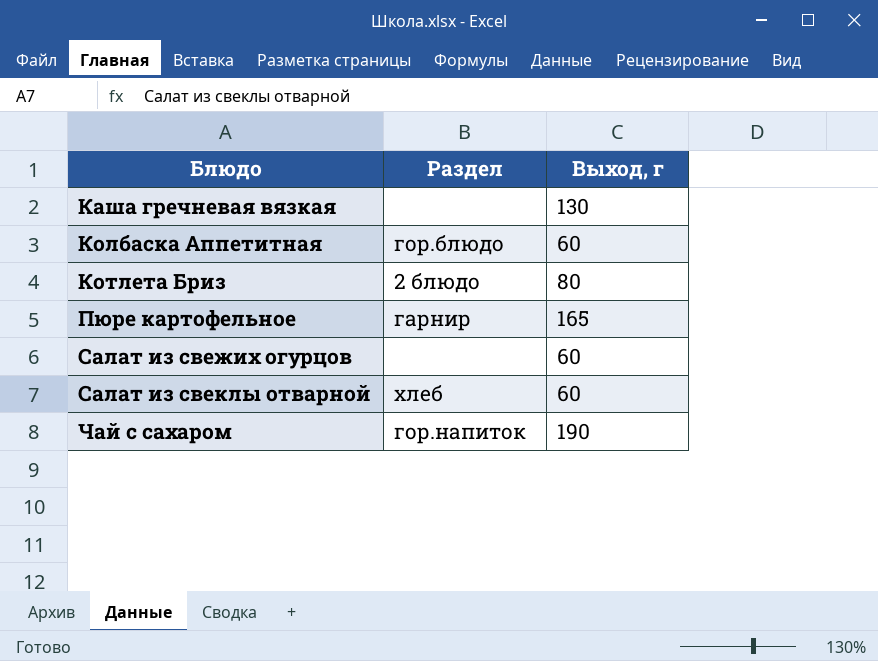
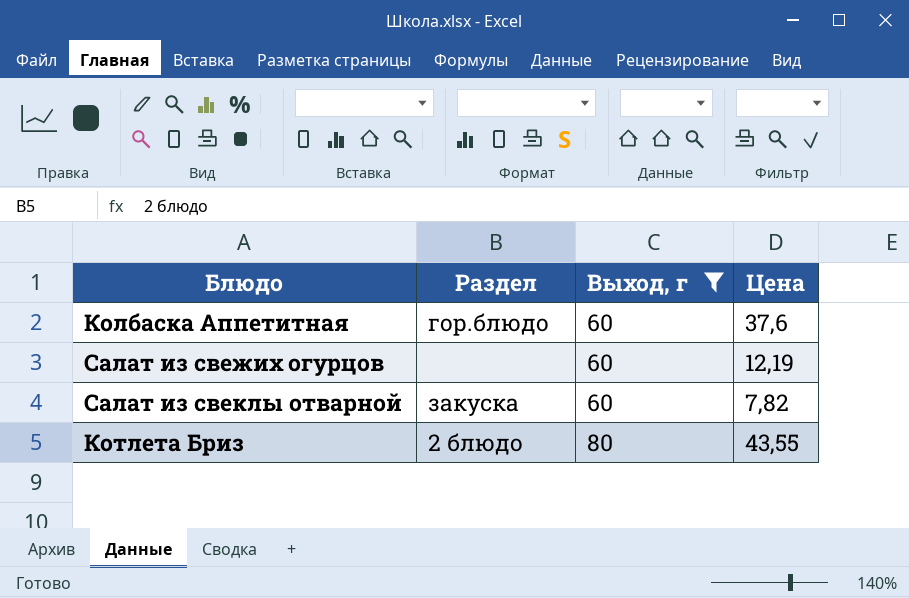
filter: none -> Выход, г <= 80
row order: Блюдо ascending -> Выход, г ascending
column Цена | position: none -> 4
Салат из свеклы отварной | Раздел: хлеб -> закуска

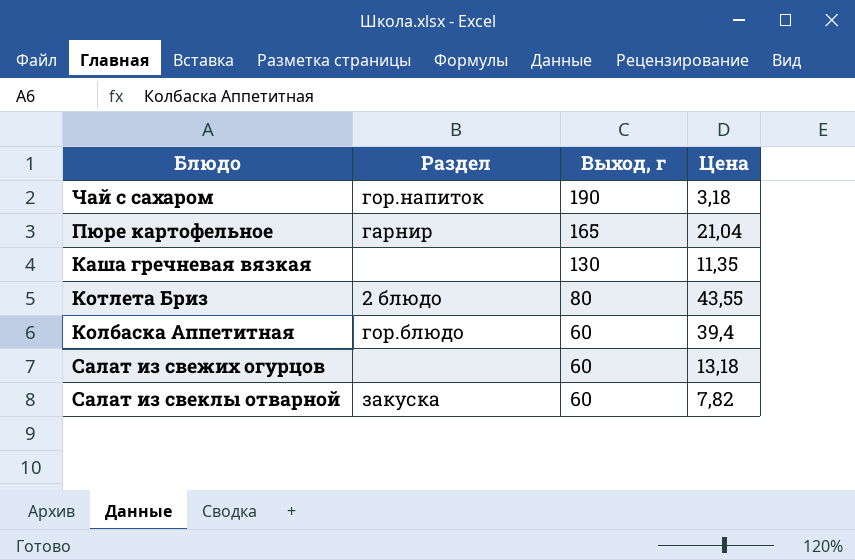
filter: Выход, г <= 80 -> none
row order: Выход, г ascending -> Выход, г descending
Колбаска Аппетитная | Цена: 37,6 -> 39,4
Салат из свежих огурцов | Цена: 12,19 -> 13,18

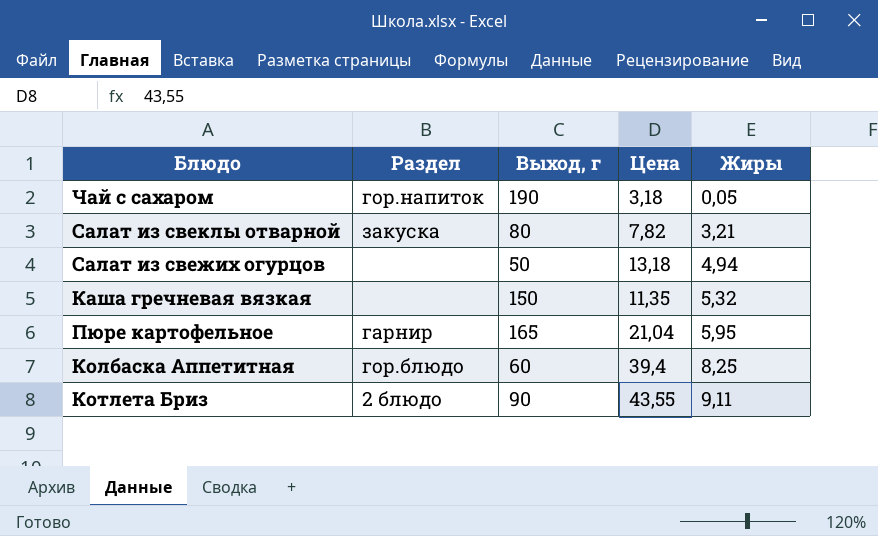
row order: Выход, г descending -> Жиры ascending
column Жиры | position: none -> 5
Салат из свеклы отварной | Выход, г: 60 -> 80
Салат из свежих огурцов | Выход, г: 60 -> 50
Каша гречневая вязкая | Выход, г: 130 -> 150
Котлета Бриз | Выход, г: 80 -> 90

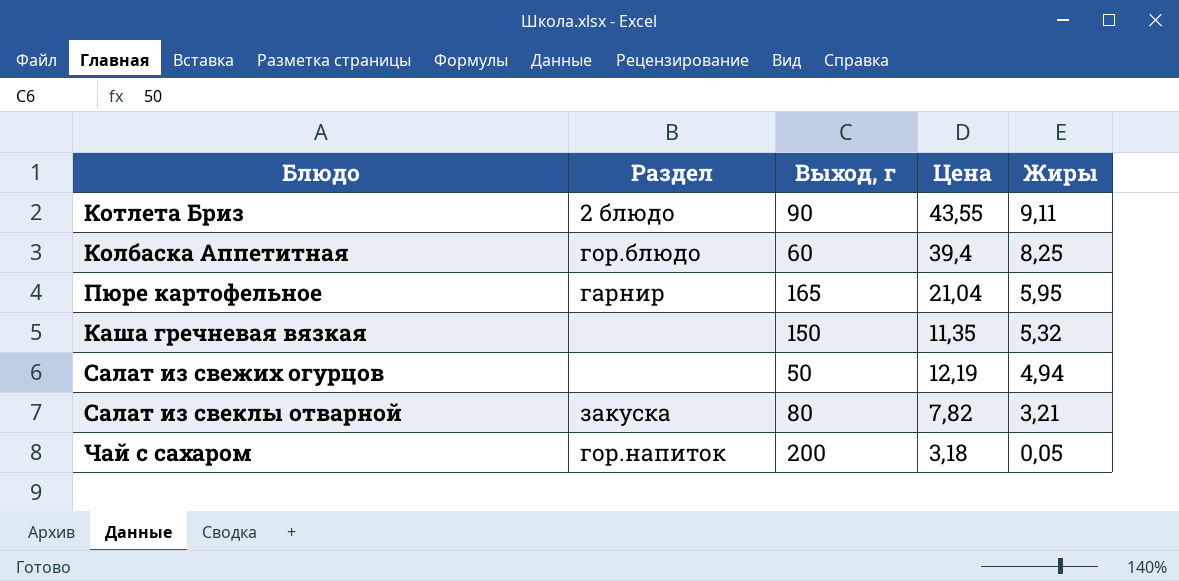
row order: Жиры ascending -> Жиры descending
Салат из свежих огурцов | Цена: 13,18 -> 12,19
Чай с сахаром | Выход, г: 190 -> 200

